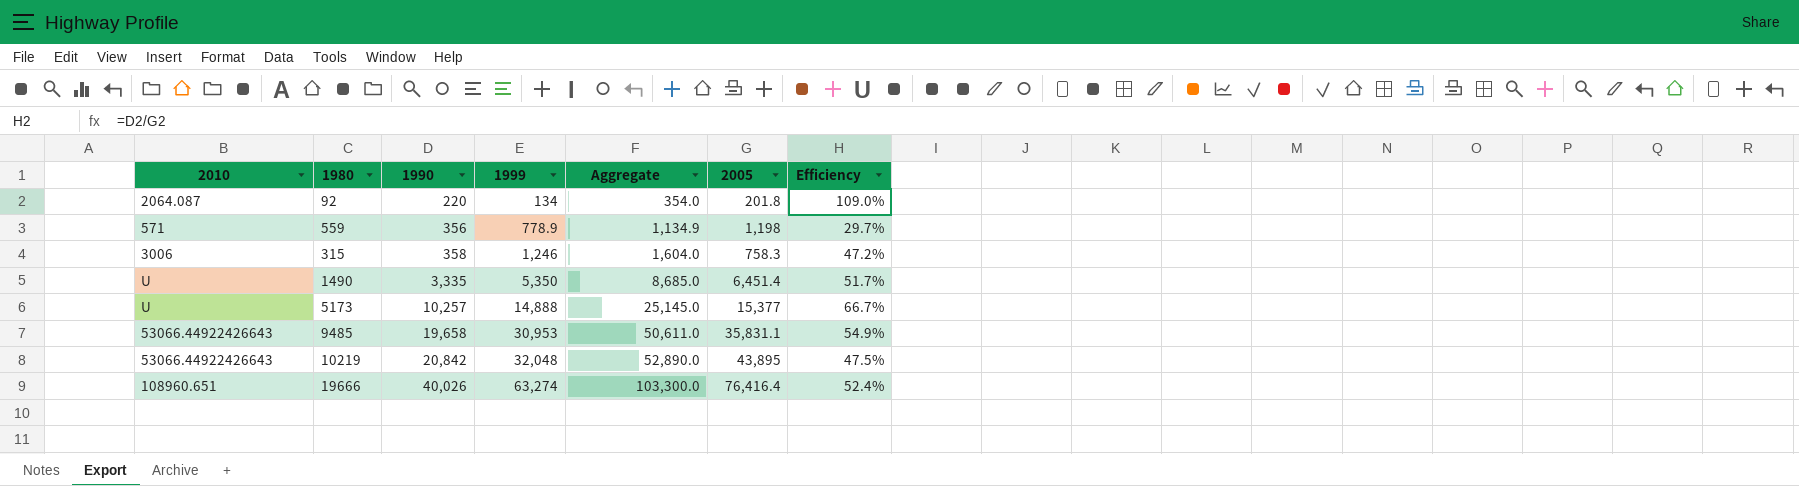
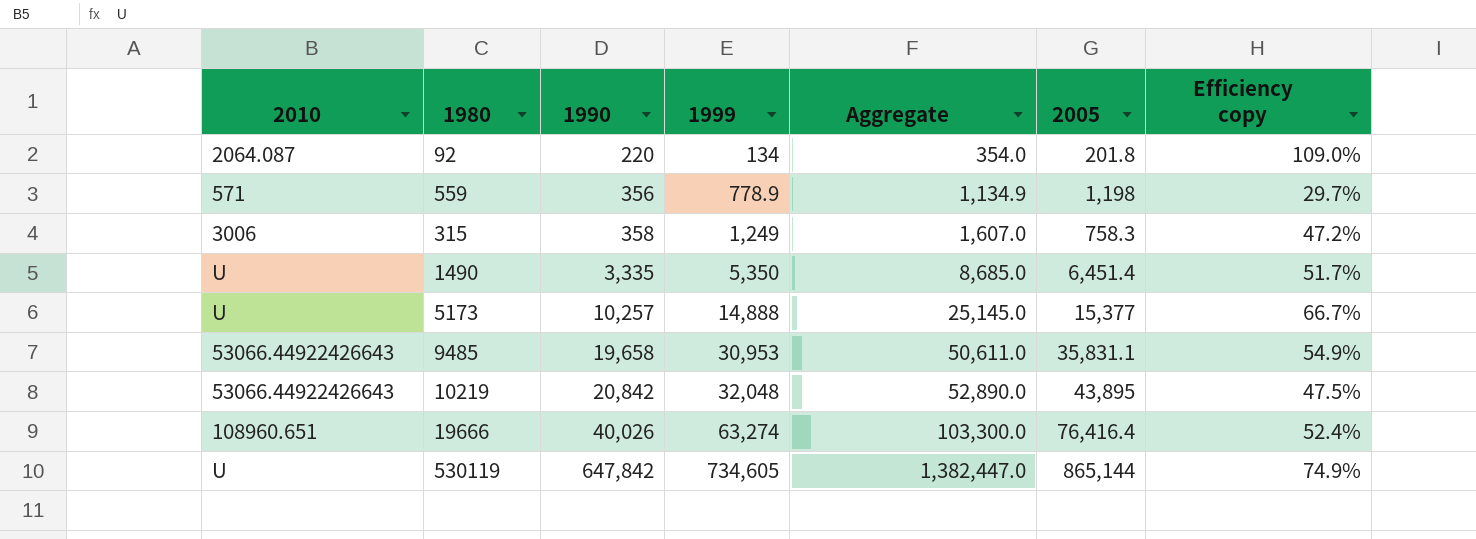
column name: Efficiency -> Efficiency copy
315 | 1999: 1,246 -> 1,249
315 | Aggregate: 1,604.0 -> 1,607.0
row 530119: none -> U | 647,842 | 734,605 | 1,382,447.0 | 865,144 | 74.9%

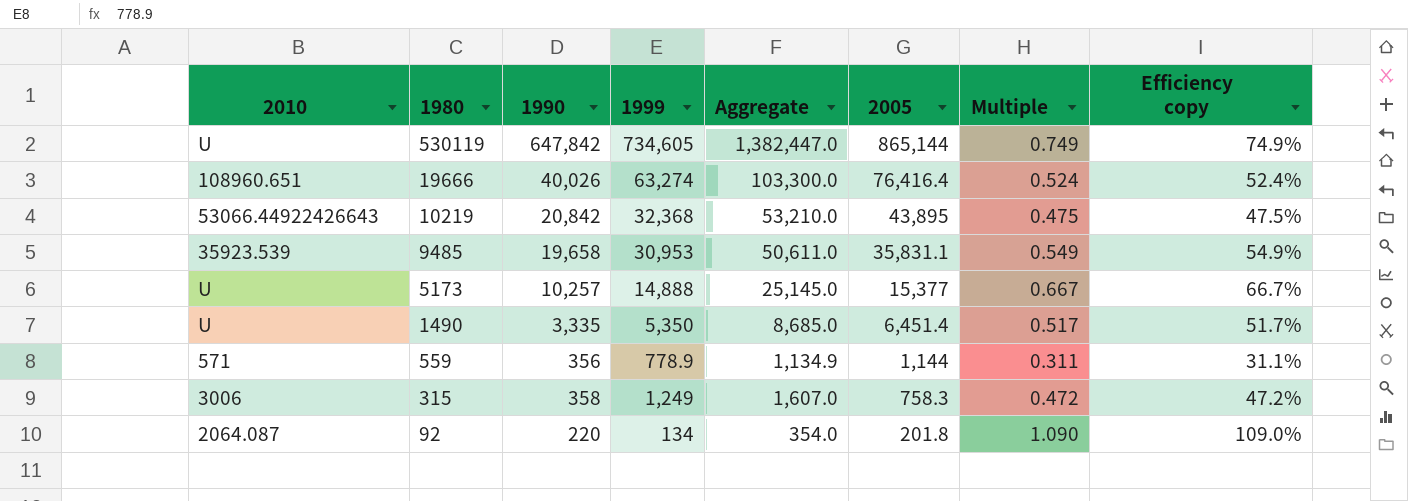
row order: 1990 ascending -> 1980 descending
column Multiple | formula: none -> [1990] / [2005]
10219 | 1999: 32,048 -> 32,368
10219 | Aggregate: 52,890.0 -> 53,210.0
9485 | 2010: 53066.44922426643 -> 35923.539
559 | 2005: 1,198 -> 1,144
559 | Efficiency copy: 29.7% -> 31.1%

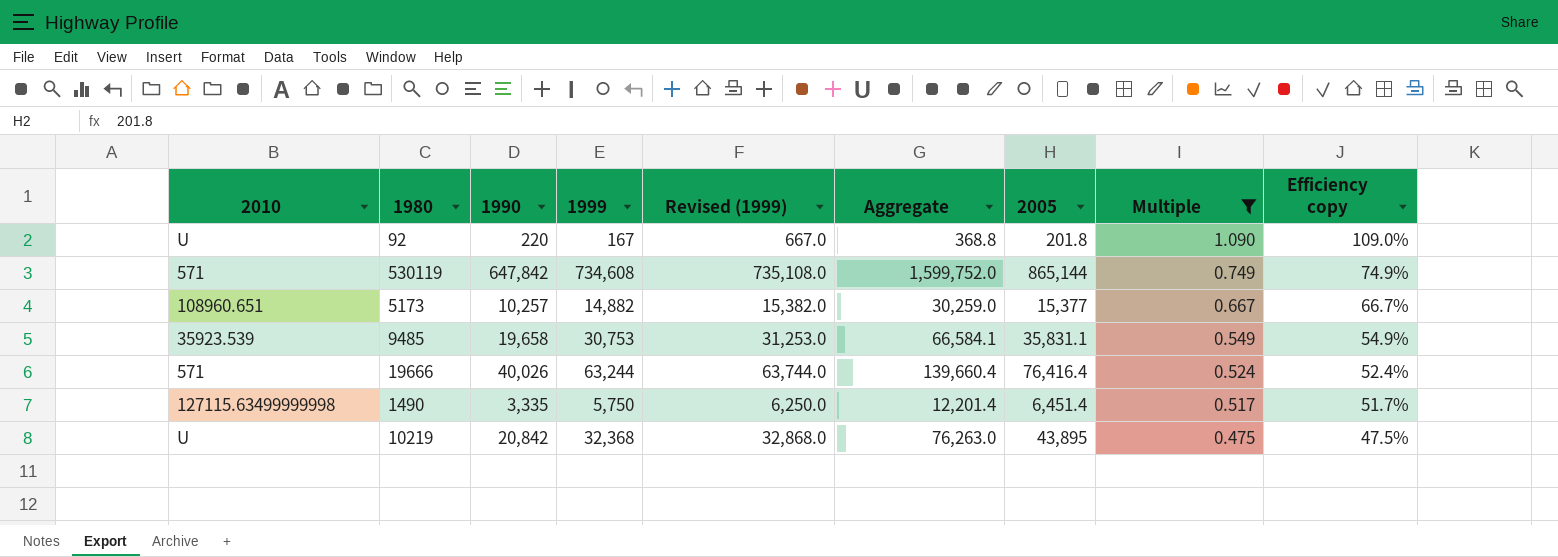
filter: none -> Multiple >= 0.475
row order: 1980 descending -> Multiple descending
column Revised (1999) | formula: none -> [1999] + 500
column Aggregate | formula: [1990] + [1999] -> [1999] + [2005]
92 | 2010: 2064.087 -> U
92 | 1999: 134 -> 167
530119 | 2010: U -> 571
530119 | 1999: 734,605 -> 734,608
5173 | 2010: U -> 108960.651
5173 | 1999: 14,888 -> 14,882
9485 | 1999: 30,953 -> 30,753
19666 | 2010: 108960.651 -> 571
19666 | 1999: 63,274 -> 63,244
1490 | 2010: U -> 127115.63499999998
1490 | 1999: 5,350 -> 5,750
10219 | 2010: 53066.44922426643 -> U

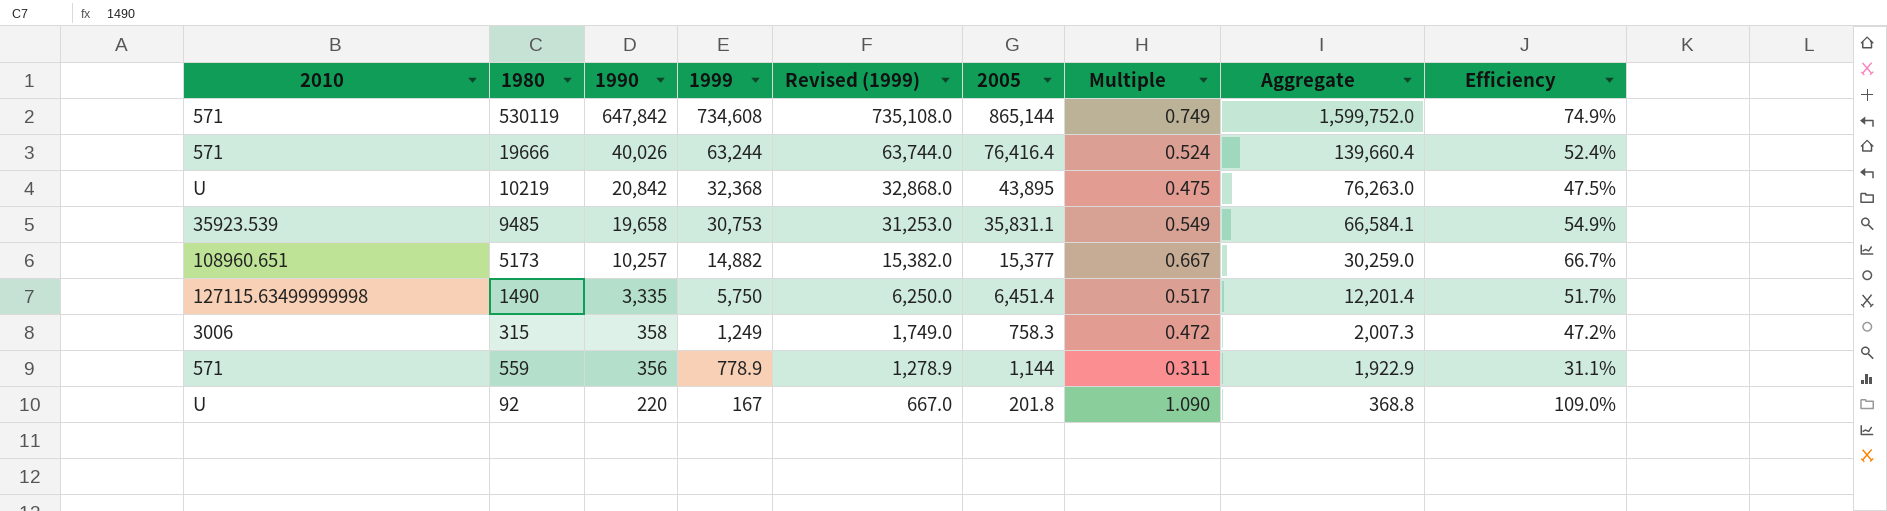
filter: Multiple >= 0.475 -> none
row order: Multiple descending -> 1990 descending
column Aggregate | position: 6 -> 8
column name: Efficiency copy -> Efficiency

